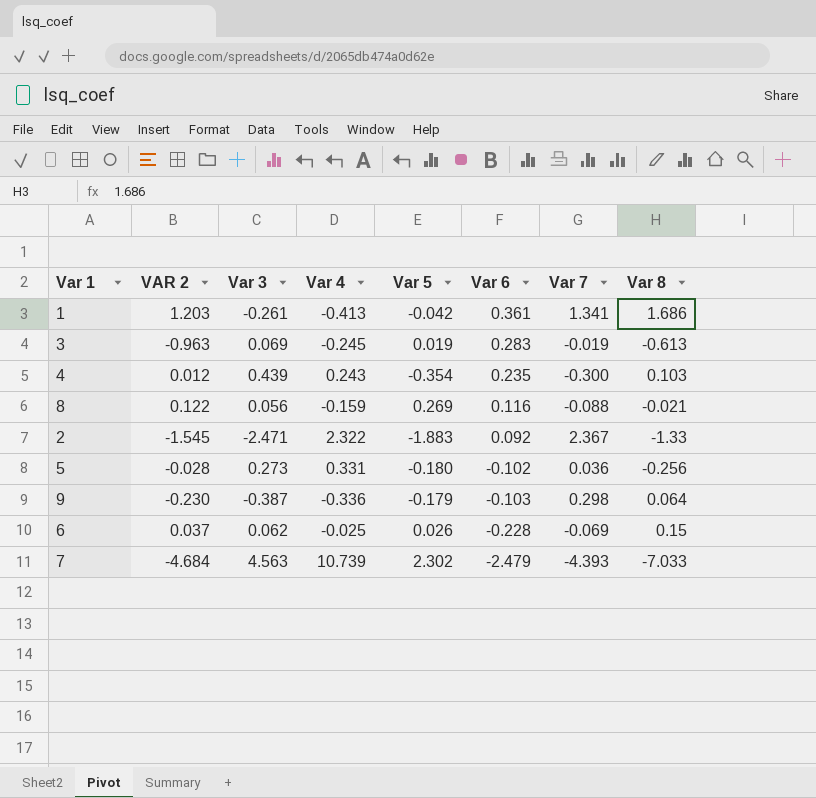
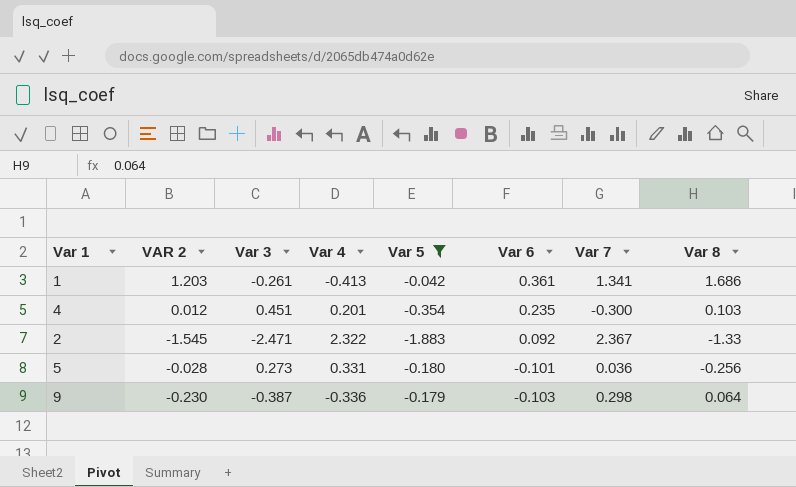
filter: none -> Var 5 <= -0.042
4 | Var 3: 0.439 -> 0.451
4 | Var 4: 0.243 -> 0.201
5 | Var 6: -0.102 -> -0.101

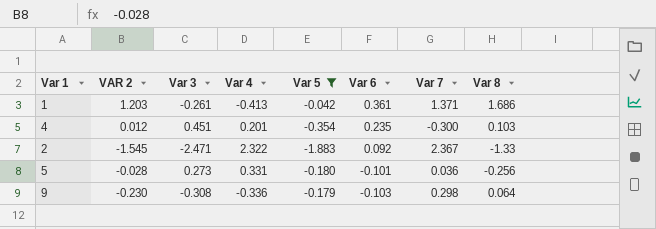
1 | Var 7: 1.341 -> 1.371
9 | Var 3: -0.387 -> -0.308

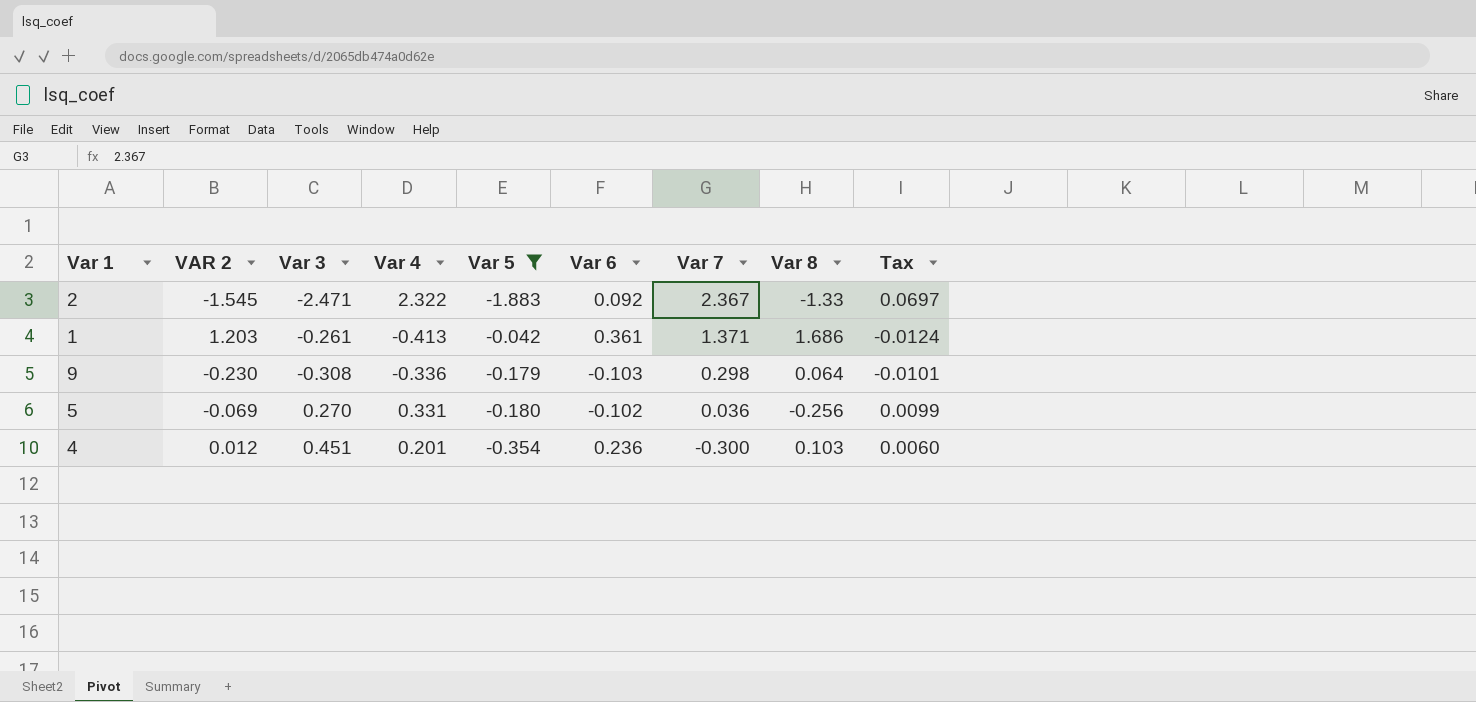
row order: Var 6 descending -> Var 7 descending
column Tax | formula: none -> [Var 4] * 0.03
5 | VAR 2: -0.028 -> -0.069
5 | Var 3: 0.273 -> 0.270
5 | Var 6: -0.101 -> -0.102
4 | Var 6: 0.235 -> 0.236

